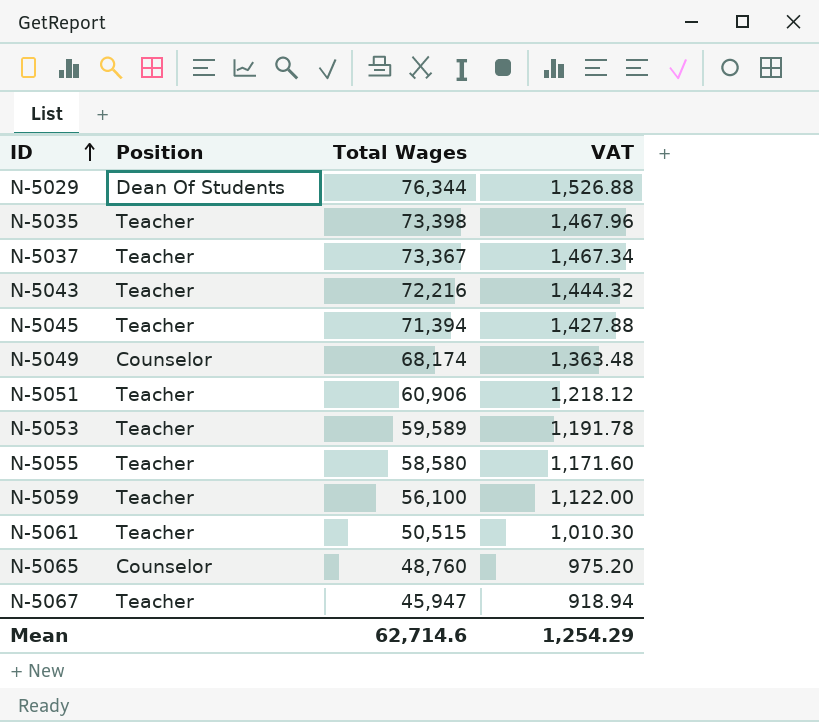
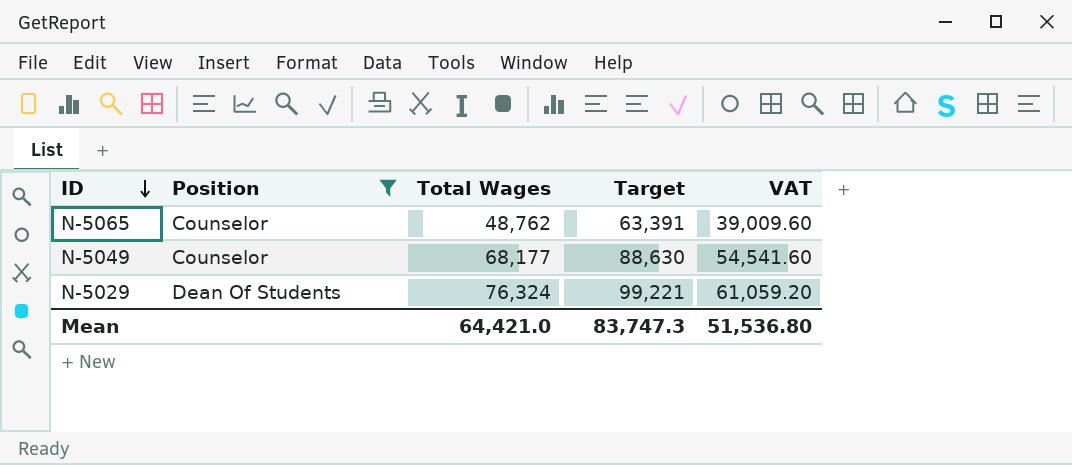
filter: none -> Position != Teacher
row order: ID ascending -> ID descending
column Target | formula: none -> [Total Wages] * 1.3
column VAT | formula: [Total Wages] * 0.02 -> [Total Wages] * 0.8
N-5065 | Total Wages: 48,760 -> 48,762
N-5049 | Total Wages: 68,174 -> 68,177
N-5029 | Total Wages: 76,344 -> 76,324
Mean | Total Wages: 62,714.6 -> 64,421.0
Mean | VAT: 1,254.29 -> 51,536.80

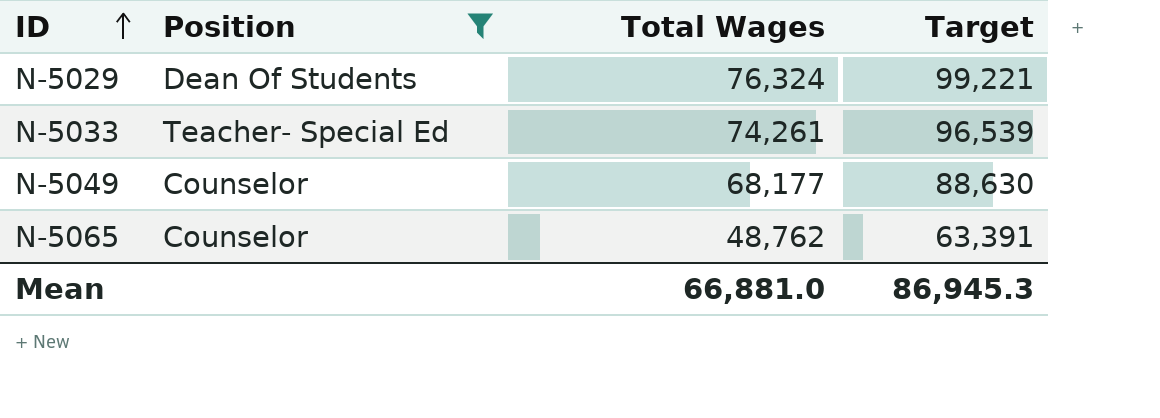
row order: ID descending -> ID ascending
column VAT | formula: [Total Wages] * 0.8 -> none
row N-5033: none -> Teacher- Special Ed | 74,261 | 96,539
Mean | Total Wages: 64,421.0 -> 66,881.0
Mean | Target: 83,747.3 -> 86,945.3

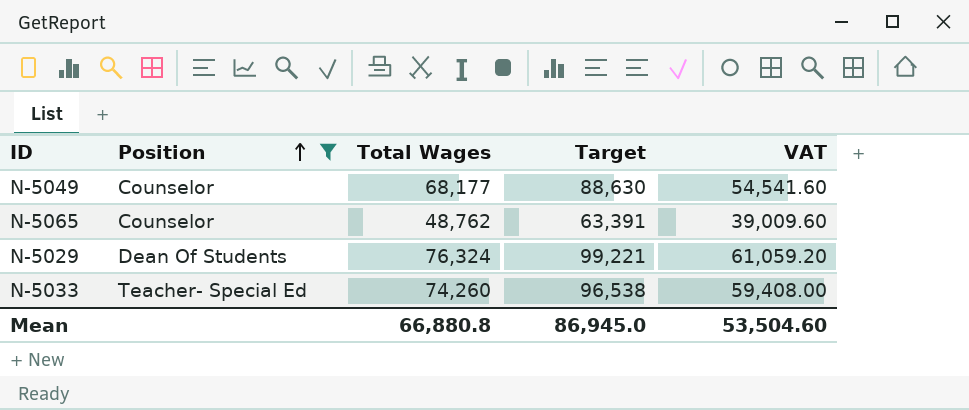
row order: ID ascending -> Position ascending
column VAT | formula: none -> [Total Wages] * 0.8
N-5033 | Total Wages: 74,261 -> 74,260
N-5033 | Target: 96,539 -> 96,538
Mean | Total Wages: 66,881.0 -> 66,880.8
Mean | Target: 86,945.3 -> 86,945.0

